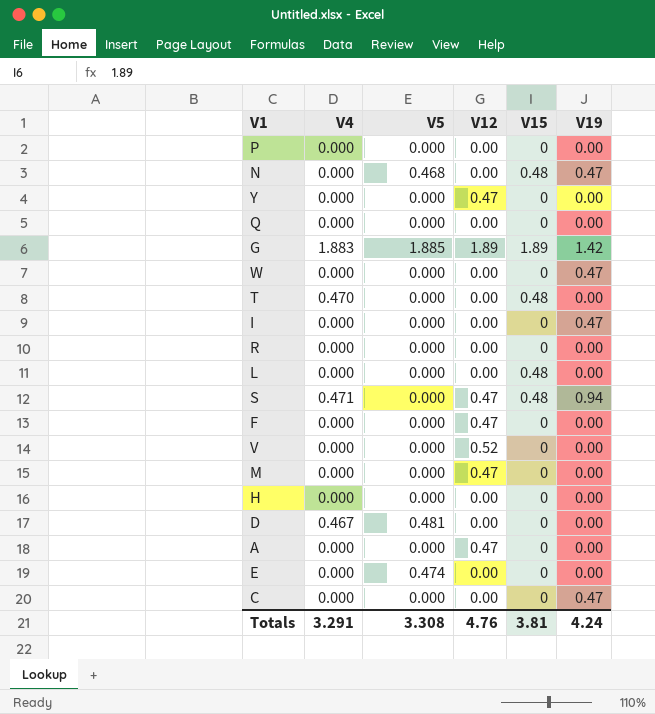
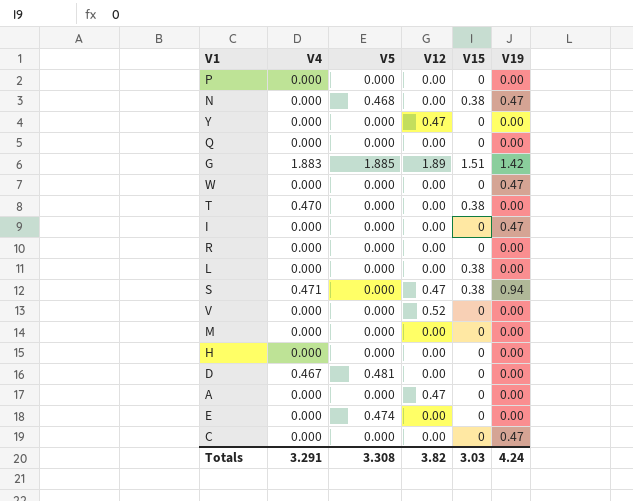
row F: 0.000 | 0.000 | 0.47 | 0 | 0.00 -> none
N | V15: 0.48 -> 0.38
G | V15: 1.89 -> 1.51
T | V15: 0.48 -> 0.38
L | V15: 0.48 -> 0.38
S | V15: 0.48 -> 0.38
M | V12: 0.47 -> 0.00
Totals | V12: 4.76 -> 3.82
Totals | V15: 3.81 -> 3.03

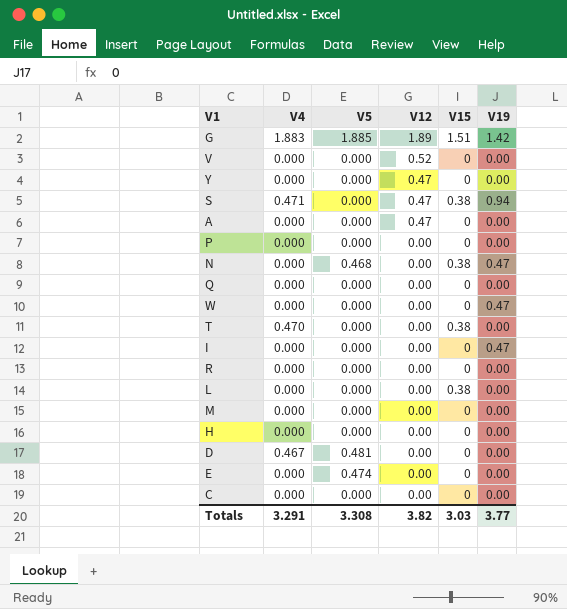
row order: none -> V12 descending
C | V19: 0.47 -> 0.00
Totals | V19: 4.24 -> 3.77

